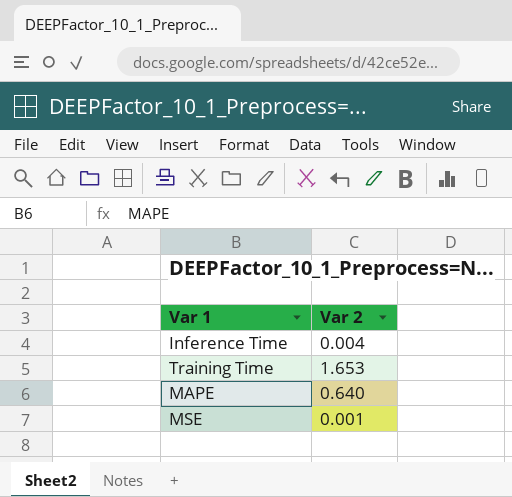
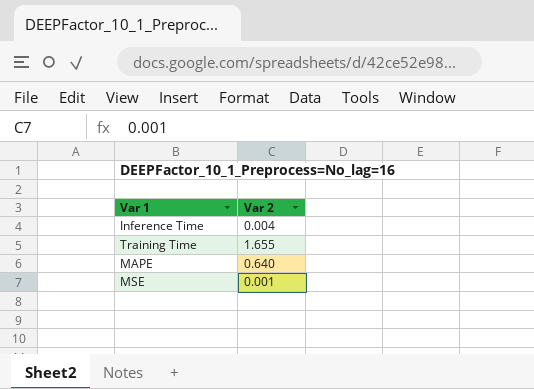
Training Time | Var 2: 1.653 -> 1.655

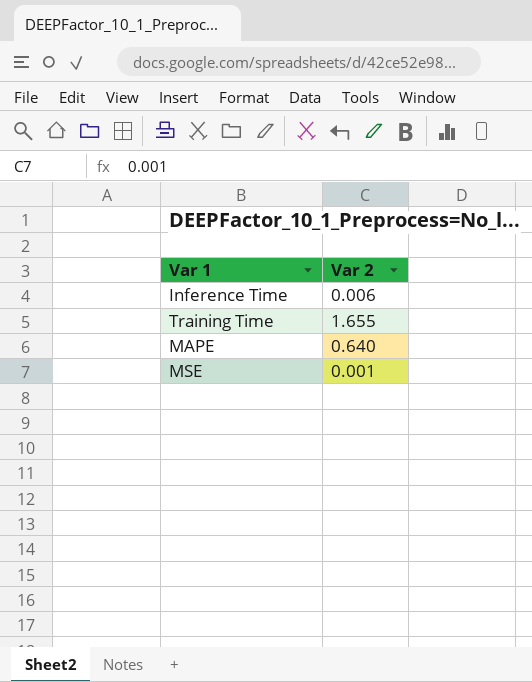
Inference Time | Var 2: 0.004 -> 0.006

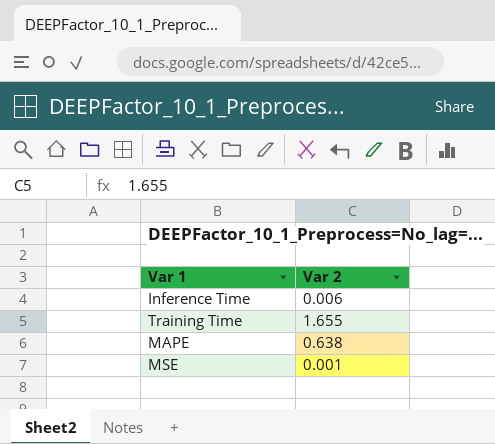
MAPE | Var 2: 0.640 -> 0.638

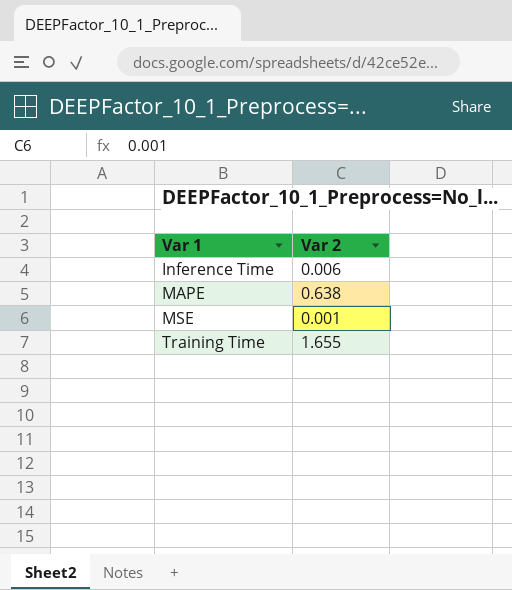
row order: none -> Var 1 ascending

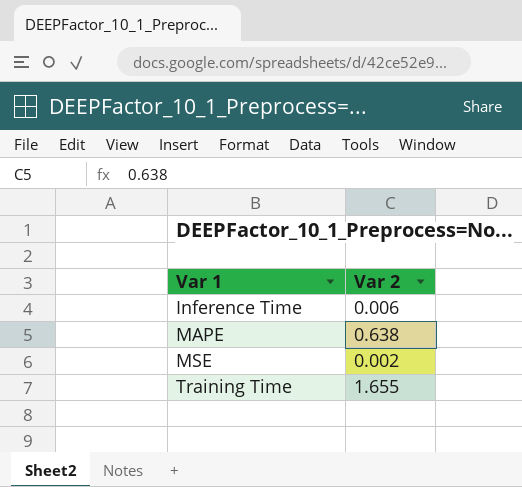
MSE | Var 2: 0.001 -> 0.002

